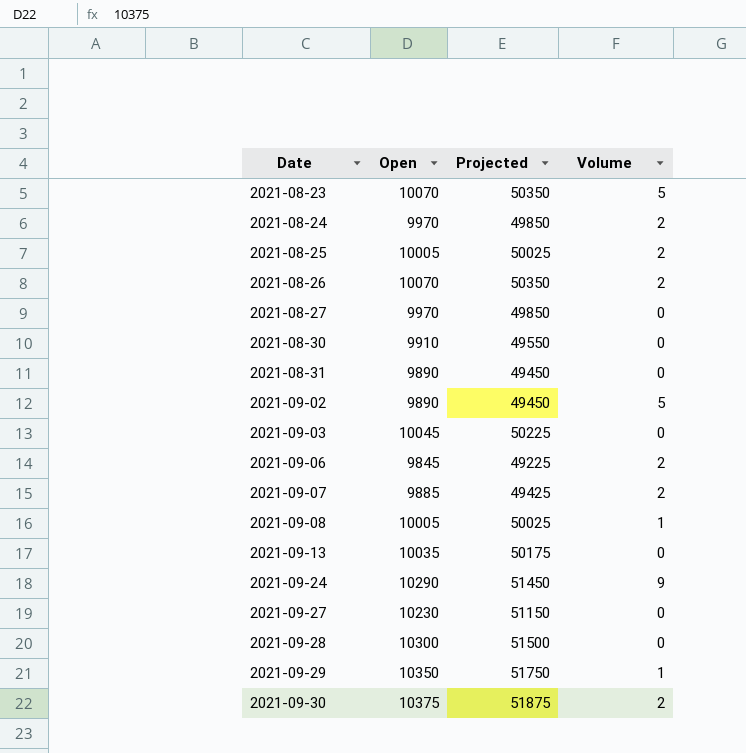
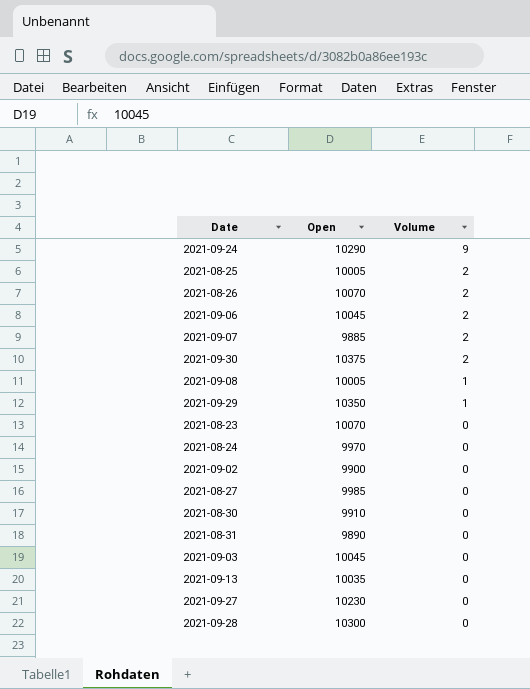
row order: Date ascending -> Volume descending
column Projected | formula: [Open] * 5 -> none
2021-09-06 | Open: 9845 -> 10045
2021-08-23 | Volume: 5 -> 0
2021-08-24 | Volume: 2 -> 0
2021-09-02 | Open: 9890 -> 9900
2021-09-02 | Volume: 5 -> 0
2021-08-27 | Open: 9970 -> 9985

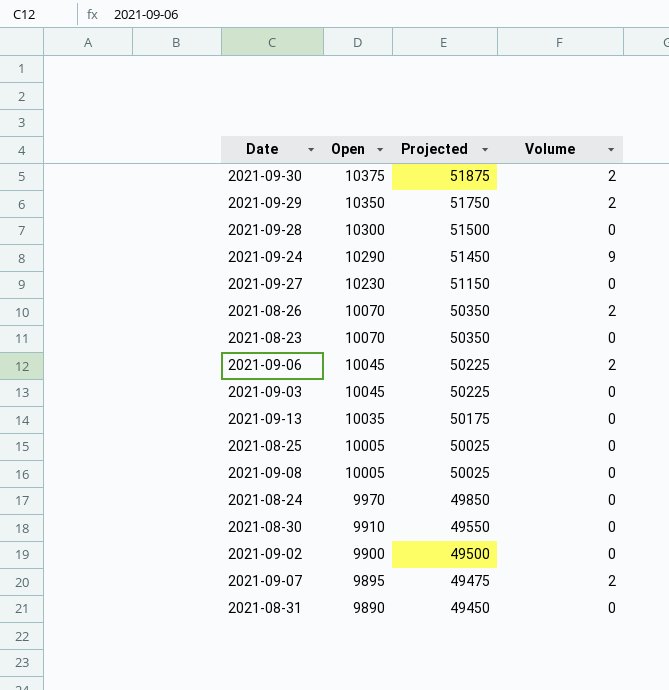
row order: Volume descending -> Open descending
column Projected | formula: none -> [Open] * 5
row 2021-08-27: 9985 | 0 -> none
2021-09-29 | Volume: 1 -> 2
2021-08-25 | Volume: 2 -> 0
2021-09-08 | Volume: 1 -> 0
2021-09-07 | Open: 9885 -> 9895

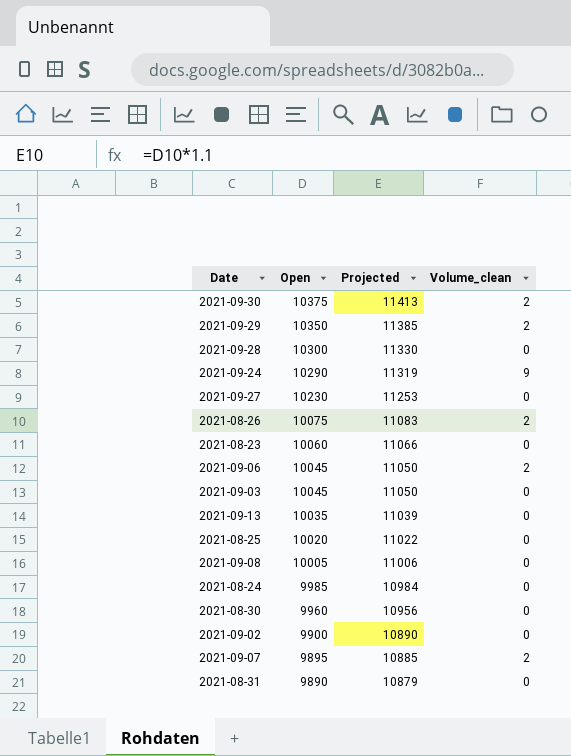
column Projected | formula: [Open] * 5 -> [Open] * 1.1
column name: Volume -> Volume_clean
2021-08-26 | Open: 10070 -> 10075
2021-08-23 | Open: 10070 -> 10060
2021-08-25 | Open: 10005 -> 10020
2021-08-24 | Open: 9970 -> 9985
2021-08-30 | Open: 9910 -> 9960

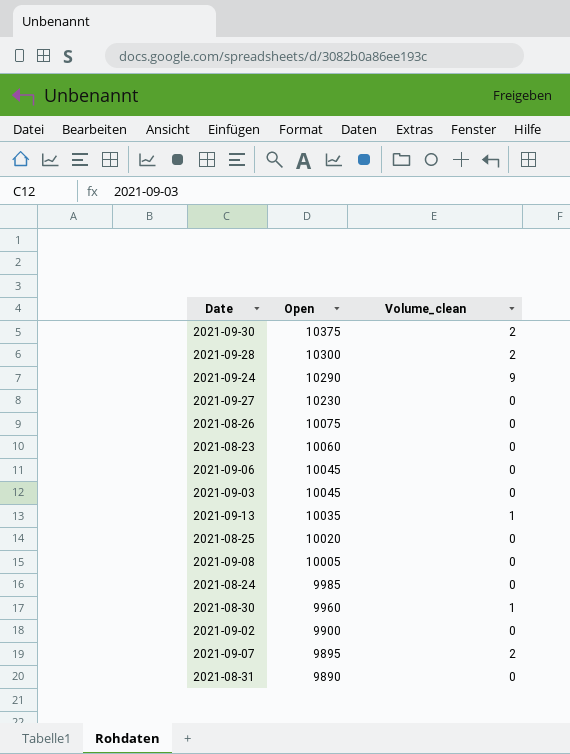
column Projected | formula: [Open] * 1.1 -> none
row 2021-09-29: 10350 | 11385 | 2 -> none
2021-09-28 | Volume_clean: 0 -> 2
2021-08-26 | Volume_clean: 2 -> 0
2021-09-06 | Volume_clean: 2 -> 0
2021-09-13 | Volume_clean: 0 -> 1
2021-08-30 | Volume_clean: 0 -> 1

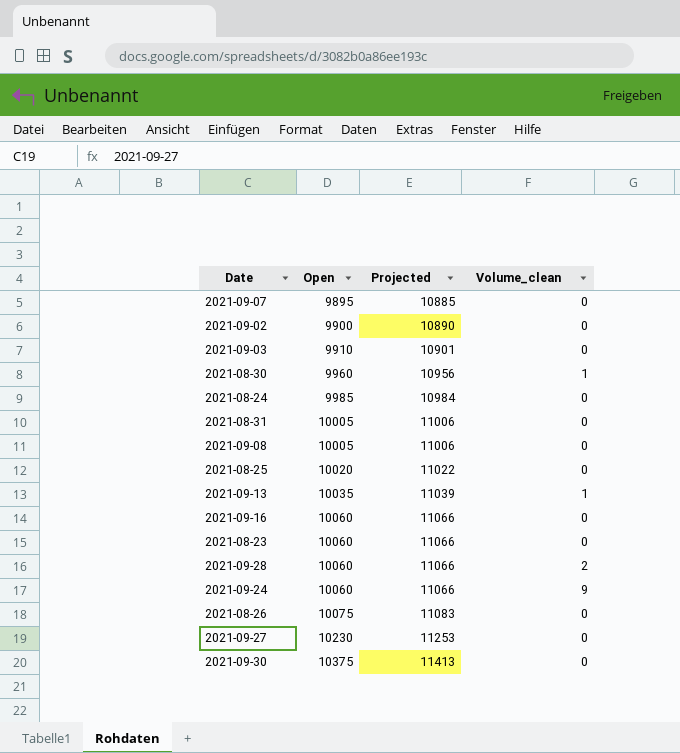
row order: Open descending -> Open ascending
column Projected | formula: none -> [Open] * 1.1
row 2021-09-06: 10045 | 0 -> none
2021-09-07 | Volume_clean: 2 -> 0
2021-09-03 | Open: 10045 -> 9910
2021-08-31 | Open: 9890 -> 10005
row 2021-09-16: none -> 10060 | 11066 | 0
2021-09-28 | Open: 10300 -> 10060
2021-09-24 | Open: 10290 -> 10060
2021-09-30 | Volume_clean: 2 -> 0

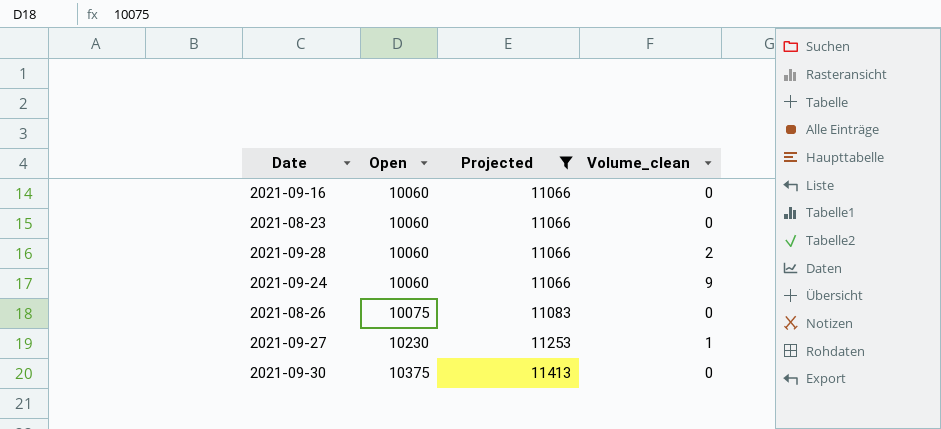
filter: none -> Projected >= 11066
2021-09-27 | Volume_clean: 0 -> 1

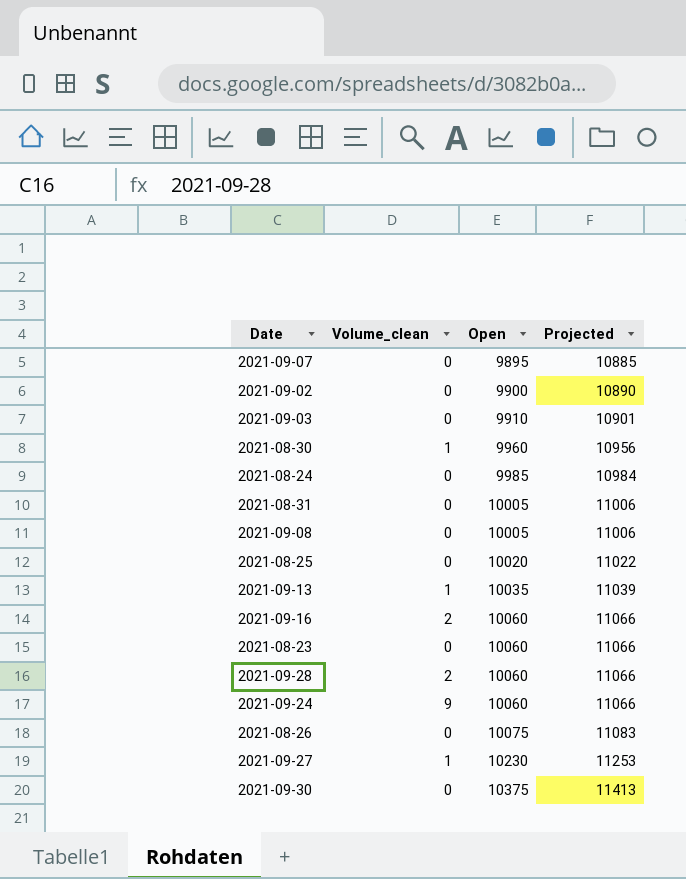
filter: Projected >= 11066 -> none
column Volume_clean | position: 4 -> 2
2021-09-16 | Volume_clean: 0 -> 2

